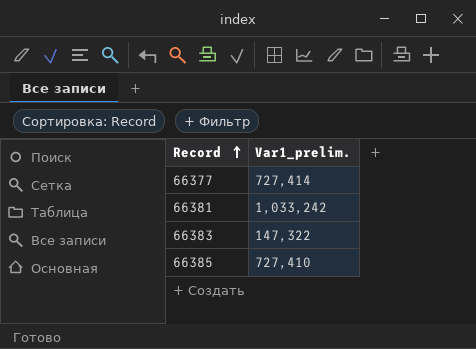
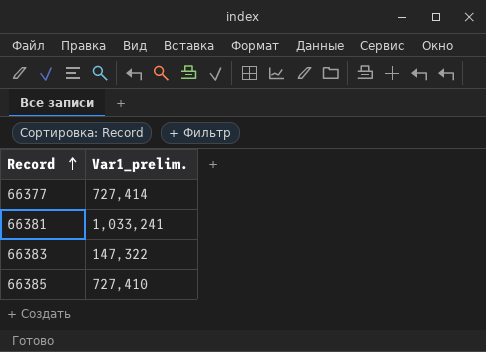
66381 | Var1_prelim.: 1,033,242 -> 1,033,241

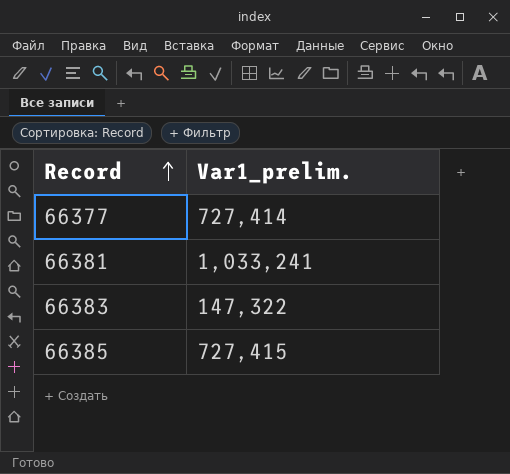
66385 | Var1_prelim.: 727,410 -> 727,415

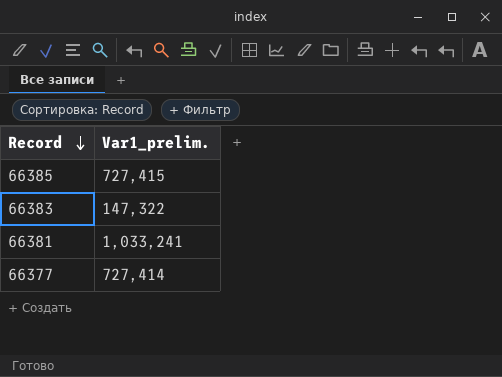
row order: Record ascending -> Record descending

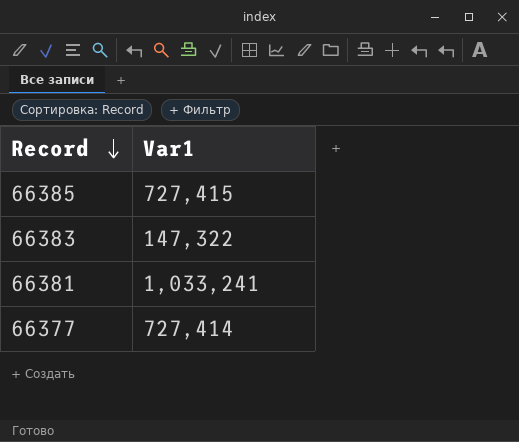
column name: Var1_prelim. -> Var1

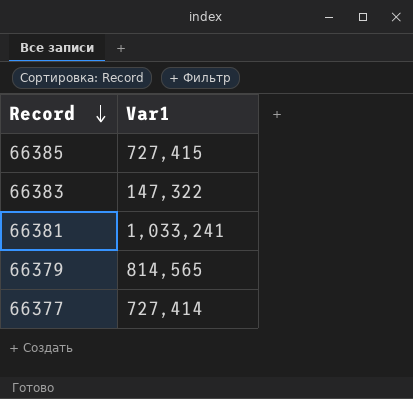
row 66379: none -> 814,565

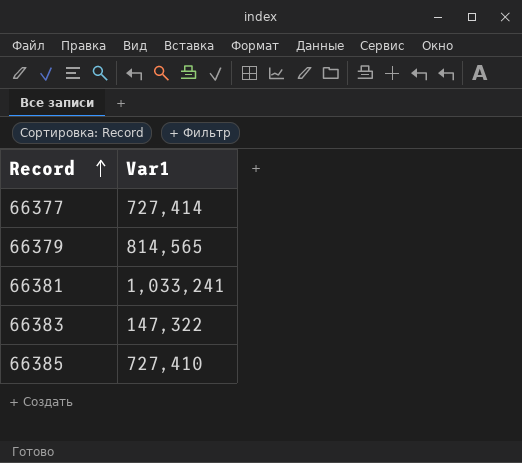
row order: Record descending -> Record ascending
66385 | Var1: 727,415 -> 727,410

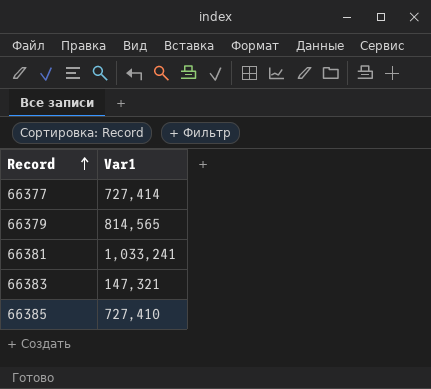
66383 | Var1: 147,322 -> 147,321

